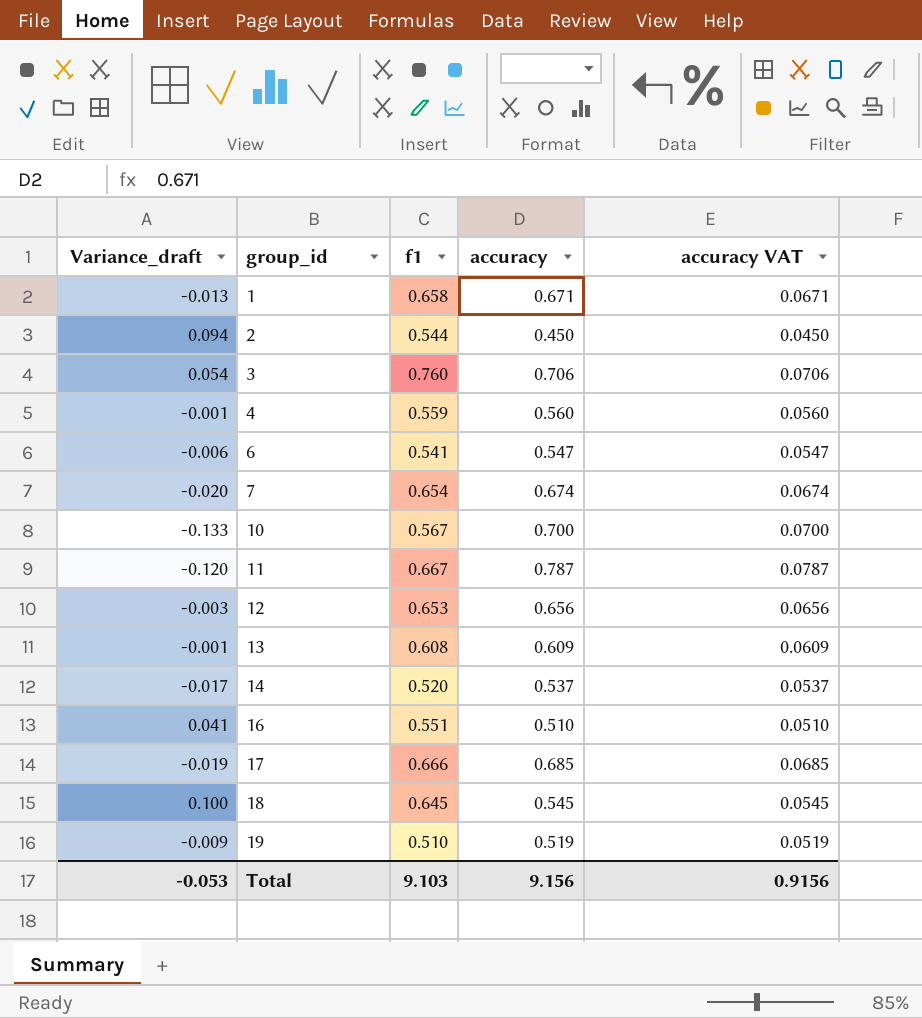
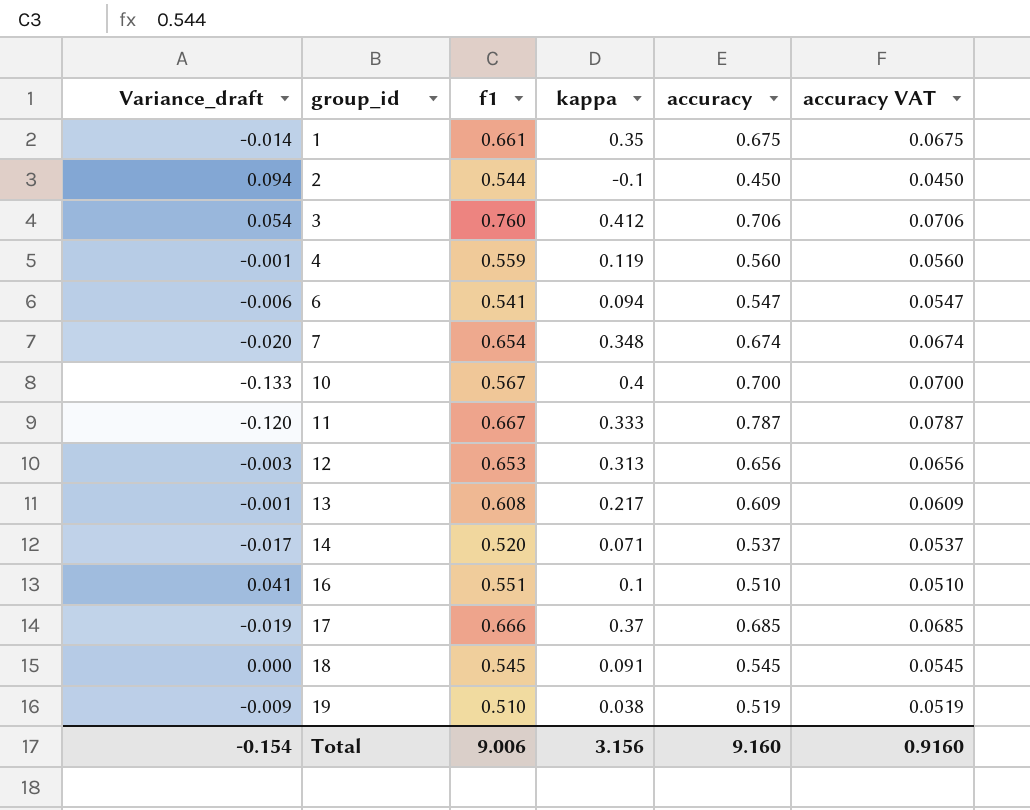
column kappa | position: none -> 4
1 | Variance_draft: -0.013 -> -0.014
1 | f1: 0.658 -> 0.661
1 | accuracy: 0.671 -> 0.675
1 | accuracy VAT: 0.0671 -> 0.0675
18 | Variance_draft: 0.100 -> 0.000
18 | f1: 0.645 -> 0.545
Total | Variance_draft: -0.053 -> -0.154
Total | f1: 9.103 -> 9.006
Total | accuracy: 9.156 -> 9.160
Total | accuracy VAT: 0.9156 -> 0.9160

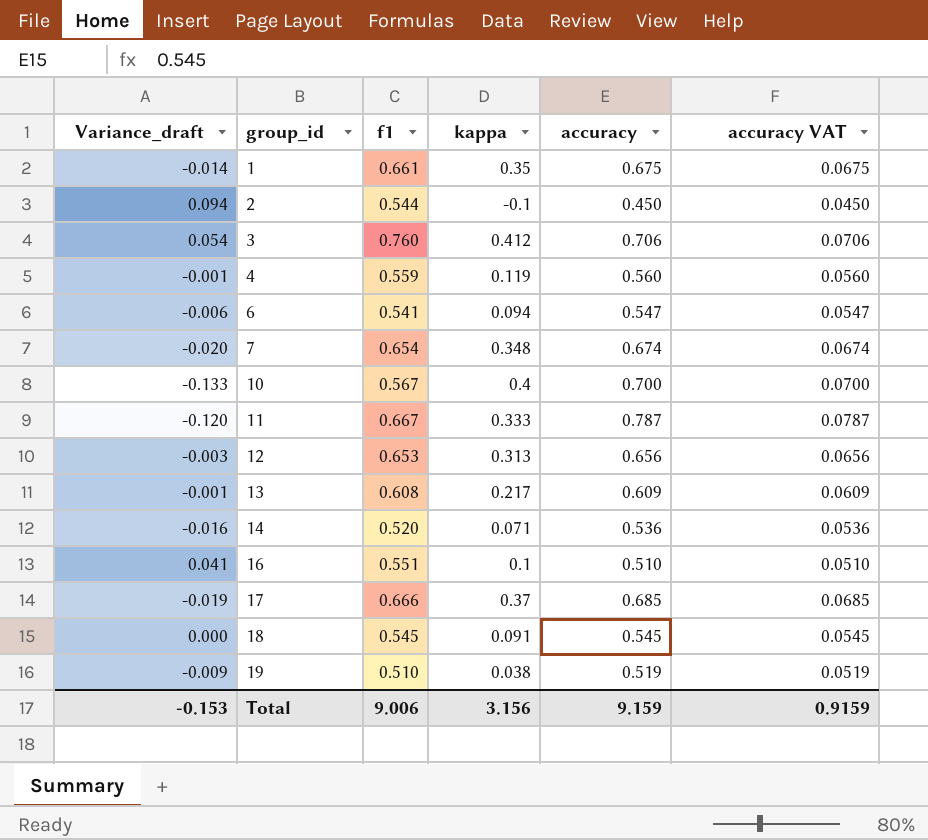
14 | Variance_draft: -0.017 -> -0.016
14 | accuracy: 0.537 -> 0.536
14 | accuracy VAT: 0.0537 -> 0.0536
Total | Variance_draft: -0.154 -> -0.153
Total | accuracy: 9.160 -> 9.159
Total | accuracy VAT: 0.9160 -> 0.9159

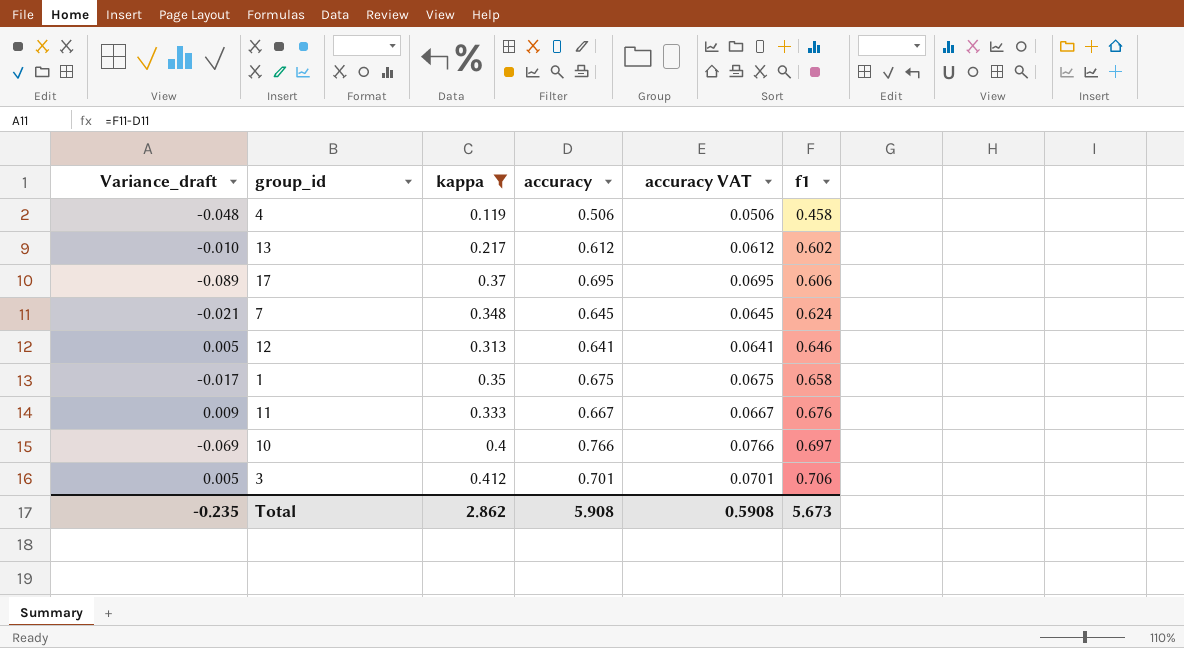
filter: none -> kappa >= 0.119
row order: group_id ascending -> f1 ascending
column f1 | position: 3 -> 6
4 | Variance_draft: -0.001 -> -0.048
4 | accuracy: 0.560 -> 0.506
4 | accuracy VAT: 0.0560 -> 0.0506
4 | f1: 0.559 -> 0.458
13 | Variance_draft: -0.001 -> -0.010
13 | accuracy: 0.609 -> 0.612
13 | accuracy VAT: 0.0609 -> 0.0612
13 | f1: 0.608 -> 0.602
17 | Variance_draft: -0.019 -> -0.089
17 | accuracy: 0.685 -> 0.695
17 | accuracy VAT: 0.0685 -> 0.0695
17 | f1: 0.666 -> 0.606
7 | Variance_draft: -0.020 -> -0.021
7 | accuracy: 0.674 -> 0.645
7 | accuracy VAT: 0.0674 -> 0.0645
7 | f1: 0.654 -> 0.624
12 | Variance_draft: -0.003 -> 0.005
12 | accuracy: 0.656 -> 0.641
12 | accuracy VAT: 0.0656 -> 0.0641
12 | f1: 0.653 -> 0.646
1 | Variance_draft: -0.014 -> -0.017
1 | f1: 0.661 -> 0.658
11 | Variance_draft: -0.120 -> 0.009
11 | accuracy: 0.787 -> 0.667
11 | accuracy VAT: 0.0787 -> 0.0667
11 | f1: 0.667 -> 0.676
10 | Variance_draft: -0.133 -> -0.069
10 | accuracy: 0.700 -> 0.766
10 | accuracy VAT: 0.0700 -> 0.0766
10 | f1: 0.567 -> 0.697
3 | Variance_draft: 0.054 -> 0.005
3 | accuracy: 0.706 -> 0.701
3 | accuracy VAT: 0.0706 -> 0.0701
3 | f1: 0.760 -> 0.706
Total | Variance_draft: -0.153 -> -0.235
Total | kappa: 3.156 -> 2.862
Total | accuracy: 9.159 -> 5.908
Total | accuracy VAT: 0.9159 -> 0.5908
Total | f1: 9.006 -> 5.673

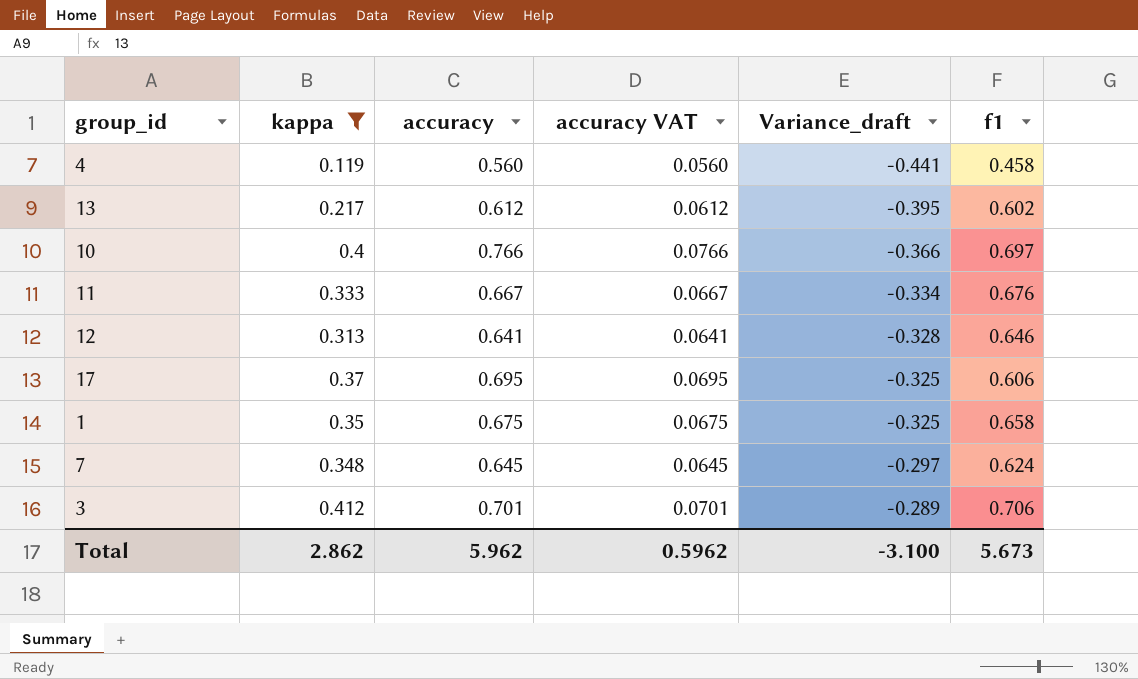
row order: f1 ascending -> Variance_draft ascending
column Variance_draft | formula: [f1] - [accuracy] -> [kappa] - [accuracy]
column Variance_draft | position: 1 -> 5
4 | accuracy: 0.506 -> 0.560
4 | accuracy VAT: 0.0506 -> 0.0560
Total | accuracy: 5.908 -> 5.962
Total | accuracy VAT: 0.5908 -> 0.5962
Total | Variance_draft: -0.235 -> -3.100

